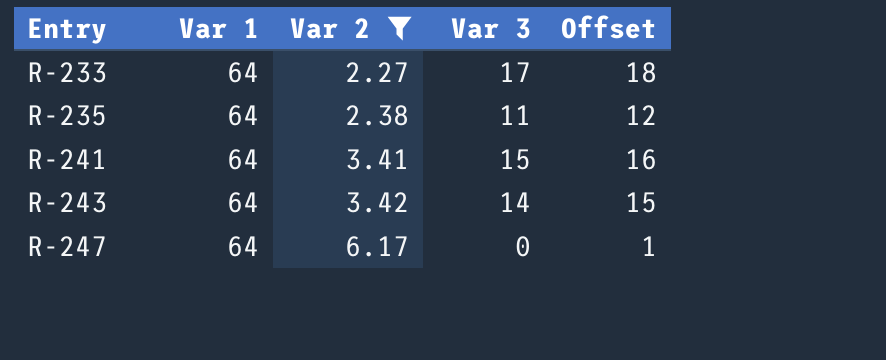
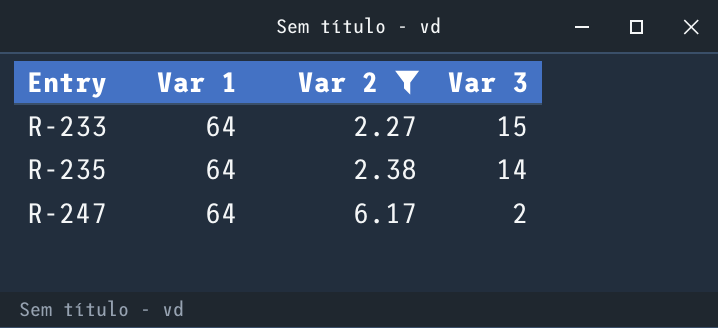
column Offset | formula: [Var 3] + 1 -> none
row R-241: 64 | 3.41 | 15 | 16 -> none
row R-243: 64 | 3.42 | 14 | 15 -> none
R-233 | Var 3: 17 -> 15
R-235 | Var 3: 11 -> 14
R-247 | Var 3: 0 -> 2

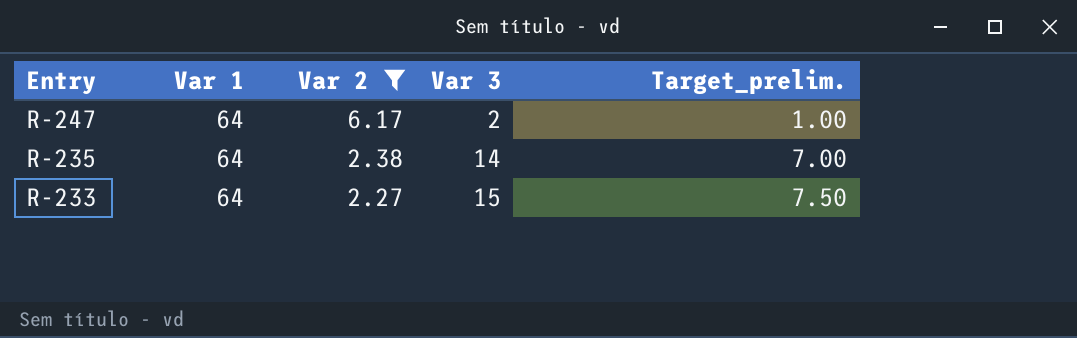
row order: Entry ascending -> Entry descending
column Target_prelim. | formula: none -> [Var 3] * 0.5

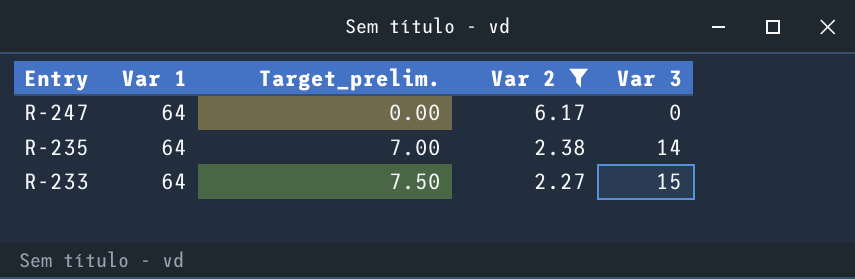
column Target_prelim. | position: 5 -> 3
R-247 | Target_prelim.: 1.00 -> 0.00
R-247 | Var 3: 2 -> 0

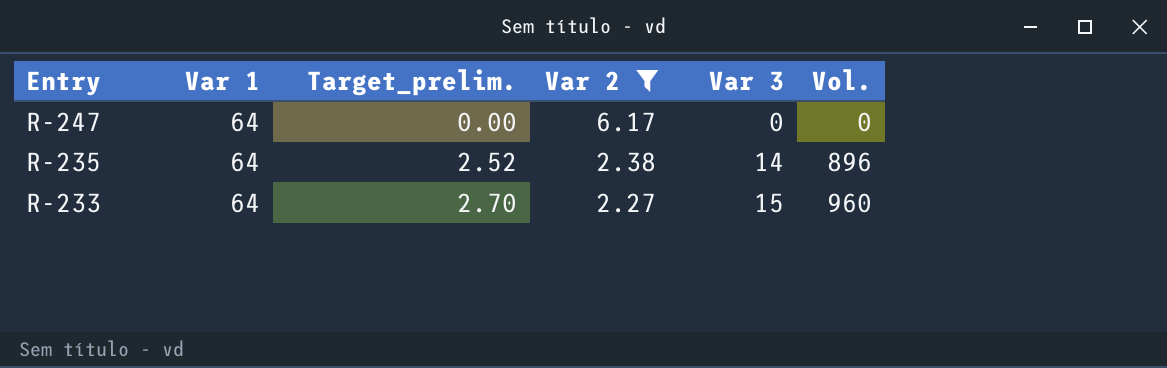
column Target_prelim. | formula: [Var 3] * 0.5 -> [Var 3] * 0.18
column Vol. | formula: none -> [Var 1] * [Var 3]

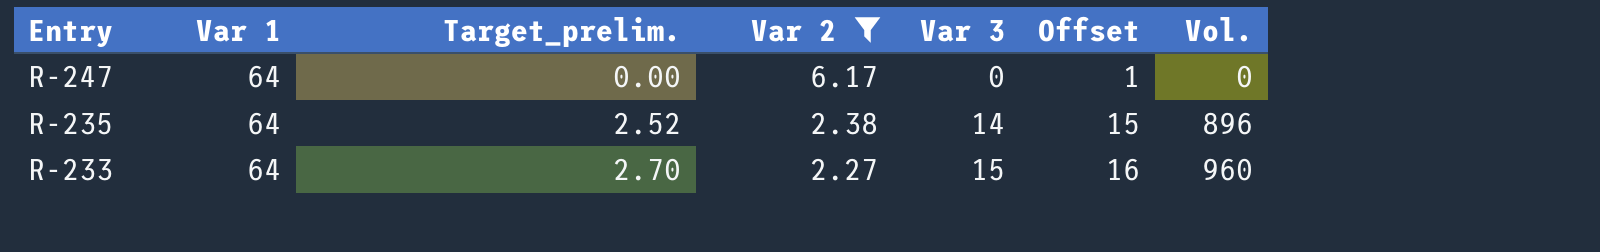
column Offset | formula: none -> [Var 3] + 1

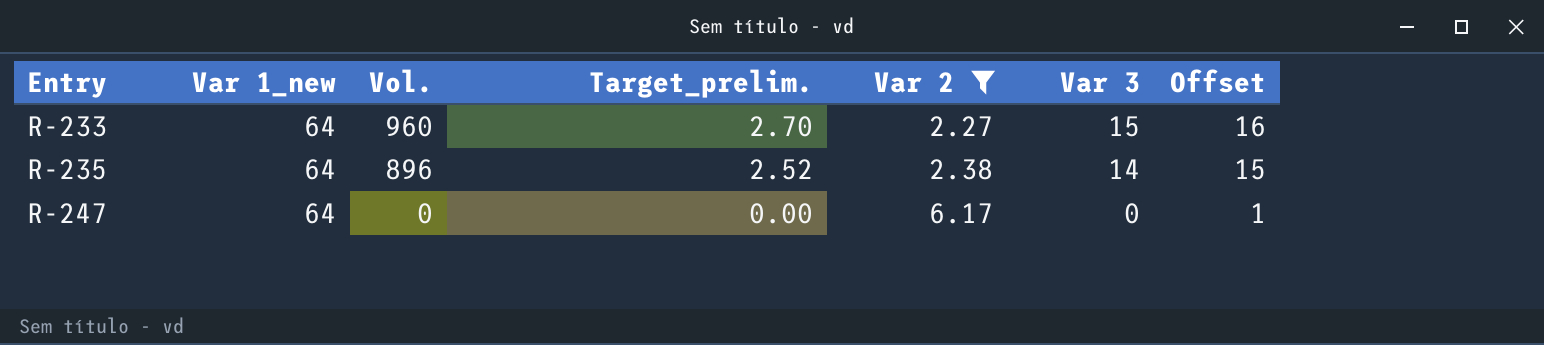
row order: Entry descending -> Entry ascending
column name: Var 1 -> Var 1_new
column Vol. | position: 7 -> 3

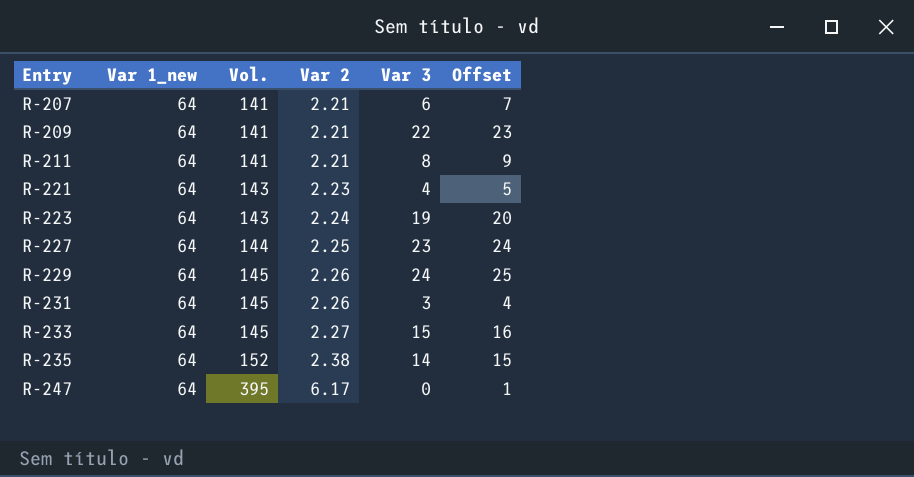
filter: Var 2 >= 2.27 -> none
column Target_prelim. | formula: [Var 3] * 0.18 -> none
column Vol. | formula: [Var 1_new] * [Var 3] -> [Var 1_new] * [Var 2]

